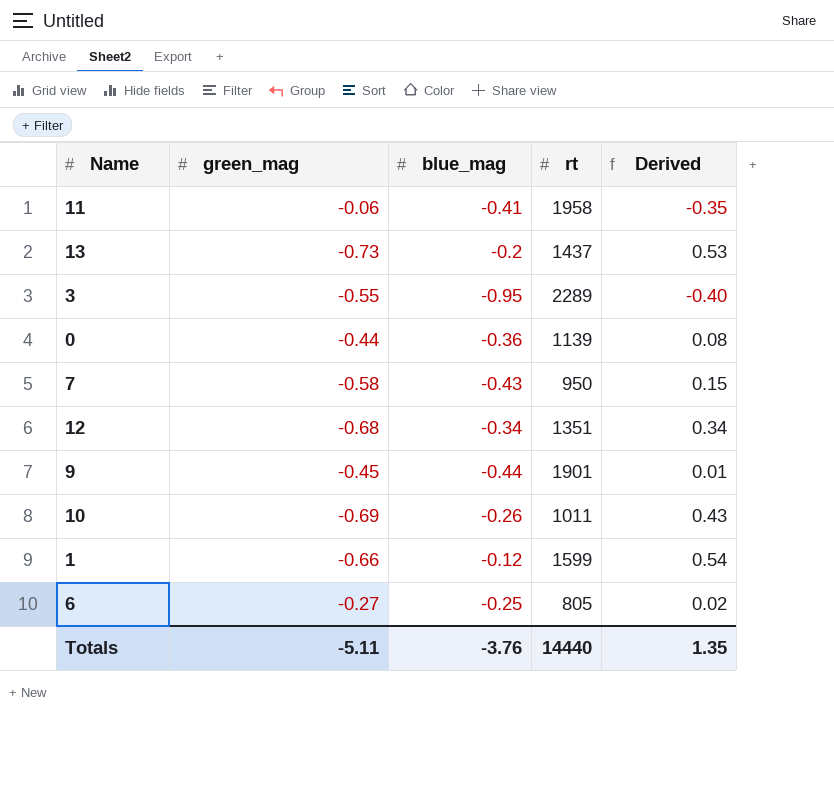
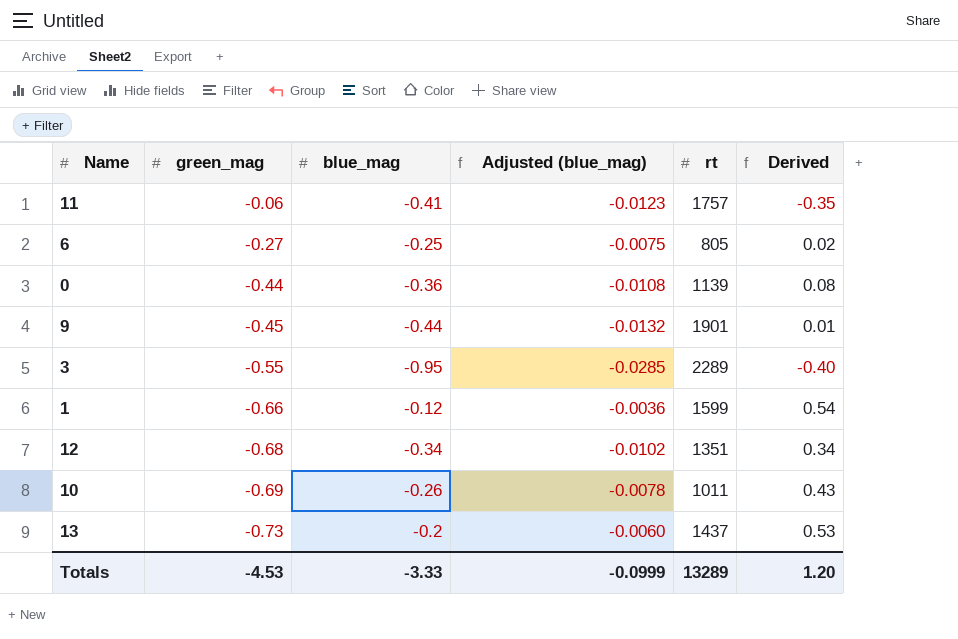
row order: none -> green_mag descending
column Adjusted (blue_mag) | formula: none -> [blue_mag] * 0.03
row 7: -0.58 | -0.43 | 950 | 0.15 -> none
11 | rt: 1958 -> 1757
Totals | green_mag: -5.11 -> -4.53
Totals | blue_mag: -3.76 -> -3.33
Totals | rt: 14440 -> 13289
Totals | Derived: 1.35 -> 1.20

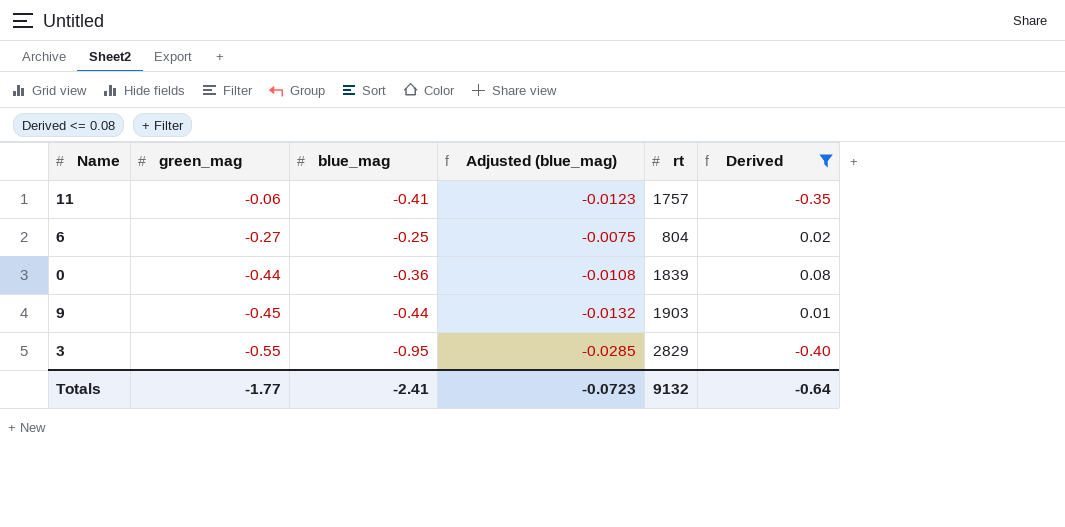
filter: none -> Derived <= 0.08
6 | rt: 805 -> 804
0 | rt: 1139 -> 1839
9 | rt: 1901 -> 1903
3 | rt: 2289 -> 2829
Totals | green_mag: -4.53 -> -1.77
Totals | blue_mag: -3.33 -> -2.41
Totals | Adjusted (blue_mag): -0.0999 -> -0.0723
Totals | rt: 13289 -> 9132
Totals | Derived: 1.20 -> -0.64

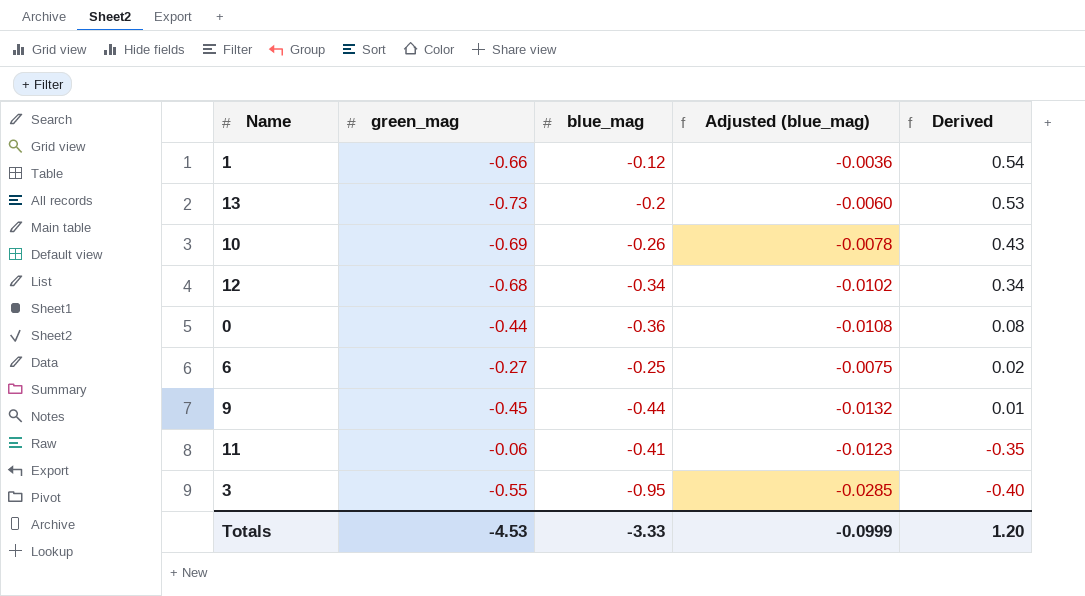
filter: Derived <= 0.08 -> none
row order: green_mag descending -> Derived descending
column rt | position: 5 -> none
Totals | green_mag: -1.77 -> -4.53
Totals | blue_mag: -2.41 -> -3.33
Totals | Adjusted (blue_mag): -0.0723 -> -0.0999
Totals | Derived: -0.64 -> 1.20

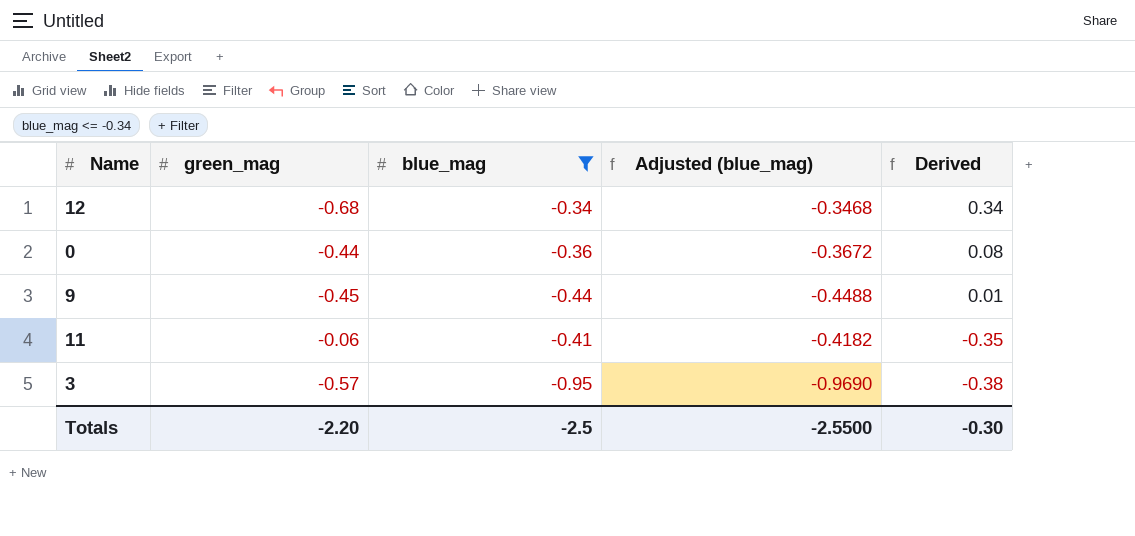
filter: none -> blue_mag <= -0.34
column Adjusted (blue_mag) | formula: [blue_mag] * 0.03 -> [blue_mag] * 1.02
3 | green_mag: -0.55 -> -0.57
3 | Derived: -0.40 -> -0.38
Totals | green_mag: -4.53 -> -2.20
Totals | blue_mag: -3.33 -> -2.5
Totals | Adjusted (blue_mag): -0.0999 -> -2.5500
Totals | Derived: 1.20 -> -0.30

